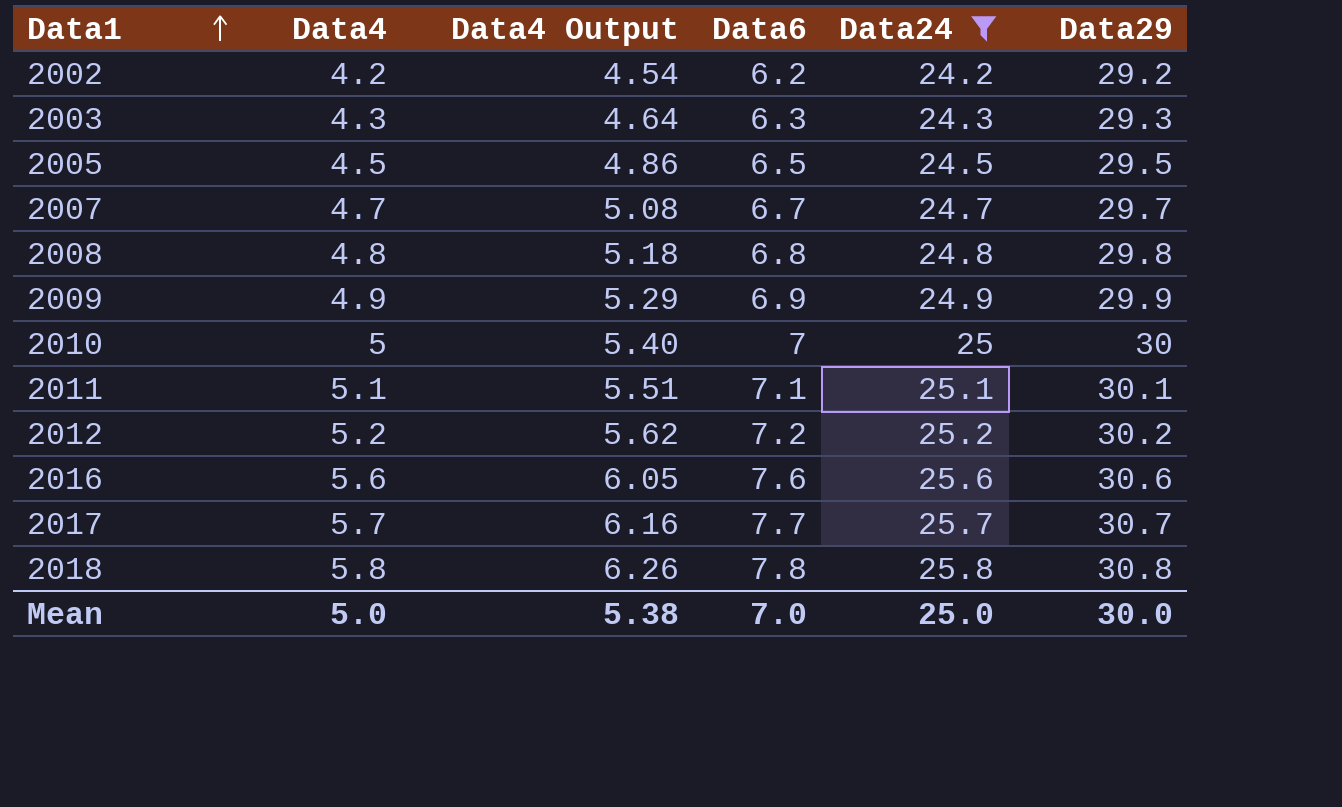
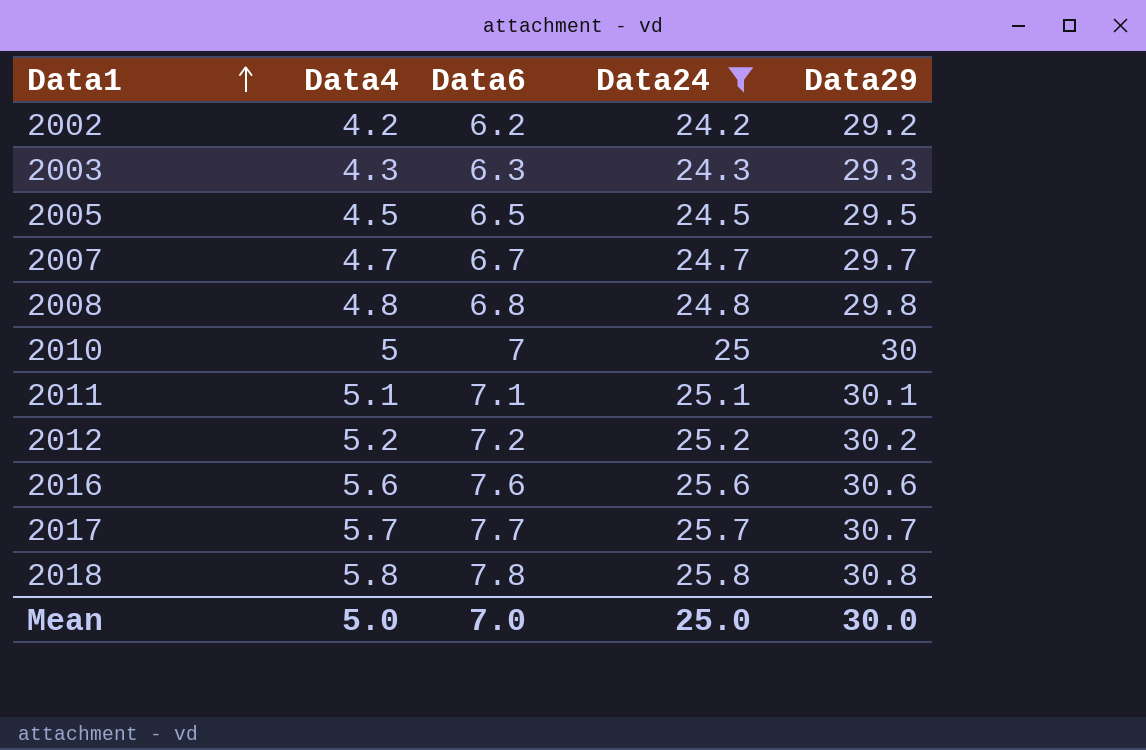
column Data4 Output | formula: [Data4] * 1.08 -> none
row 2009: 4.9 | 5.29 | 6.9 | 24.9 | 29.9 -> none

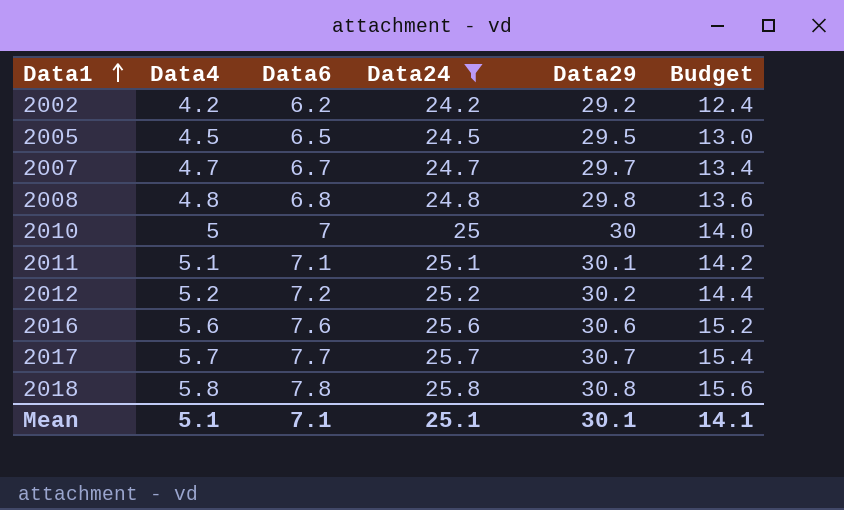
column Budget | formula: none -> [Data6] * 2
row 2003: 4.3 | 6.3 | 24.3 | 29.3 -> none
Mean | Data4: 5.0 -> 5.1
Mean | Data6: 7.0 -> 7.1
Mean | Data24: 25.0 -> 25.1
Mean | Data29: 30.0 -> 30.1

